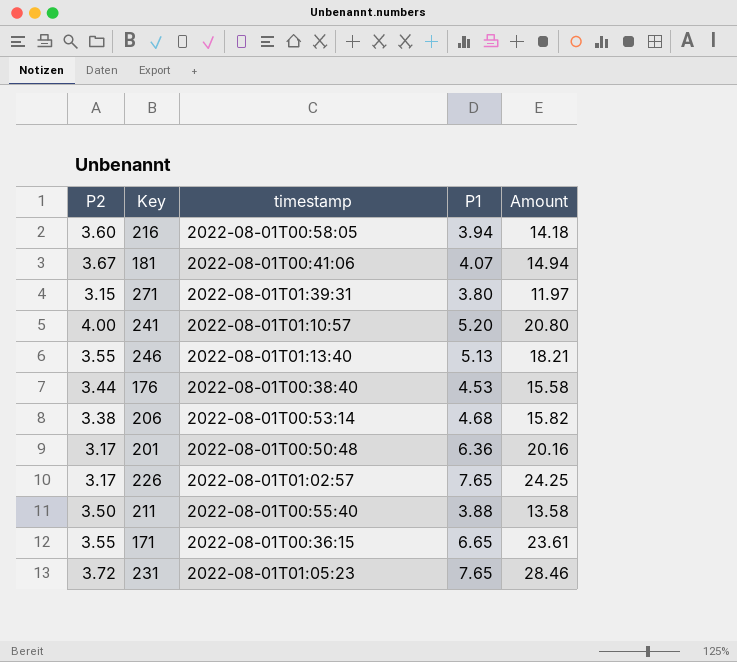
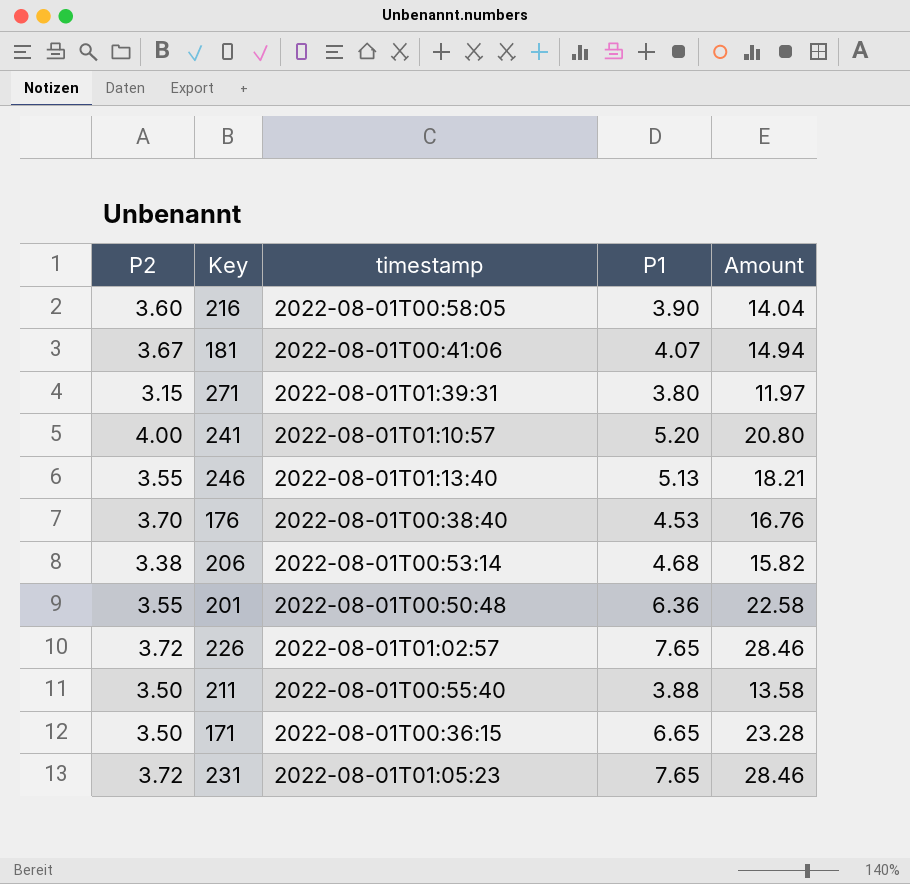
216 | P1: 3.94 -> 3.90
216 | Amount: 14.18 -> 14.04
176 | P2: 3.44 -> 3.70
176 | Amount: 15.58 -> 16.76
201 | P2: 3.17 -> 3.55
201 | Amount: 20.16 -> 22.58
226 | P2: 3.17 -> 3.72
226 | Amount: 24.25 -> 28.46
171 | P2: 3.55 -> 3.50
171 | Amount: 23.61 -> 23.28

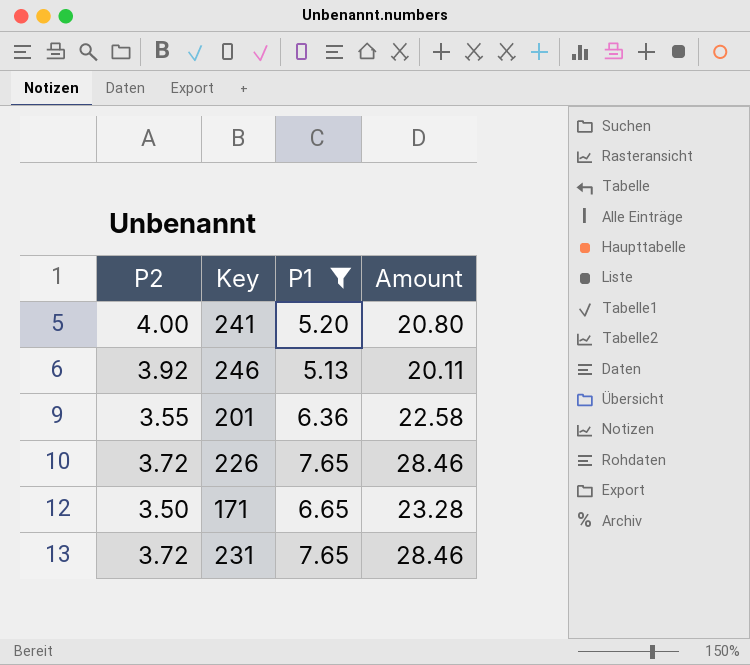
filter: none -> P1 >= 5.13
column timestamp | position: 3 -> none
246 | P2: 3.55 -> 3.92
246 | Amount: 18.21 -> 20.11

